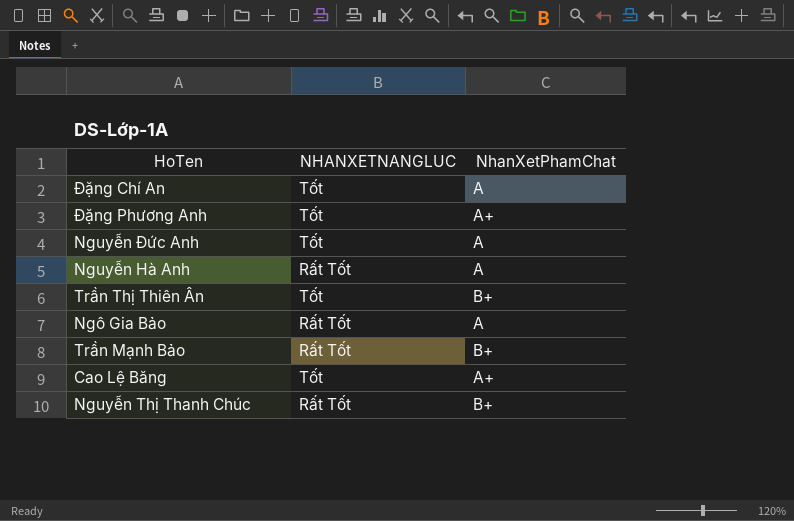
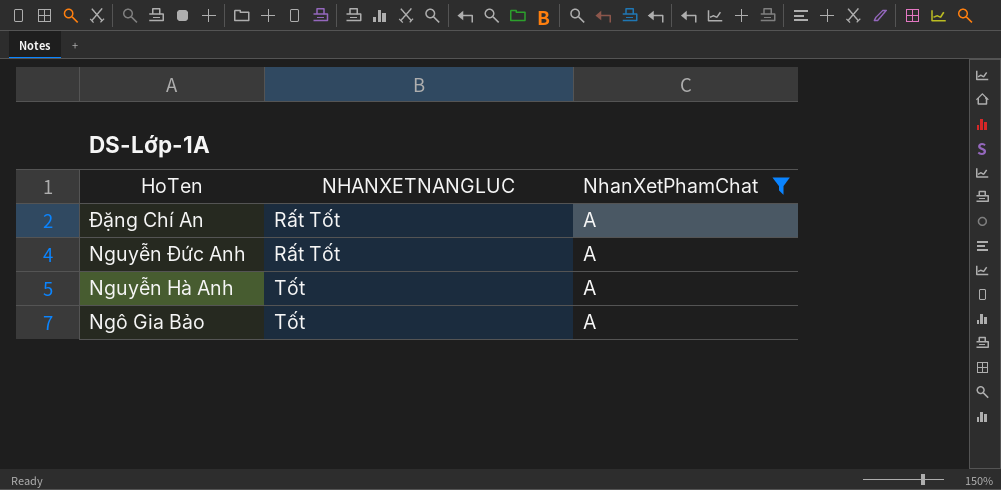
filter: none -> NhanXetPhamChat = A
Đặng Chí An | NHANXETNANGLUC: Tốt -> Rất Tốt
Nguyễn Đức Anh | NHANXETNANGLUC: Tốt -> Rất Tốt
Nguyễn Hà Anh | NHANXETNANGLUC: Rất Tốt -> Tốt
Ngô Gia Bảo | NHANXETNANGLUC: Rất Tốt -> Tốt

